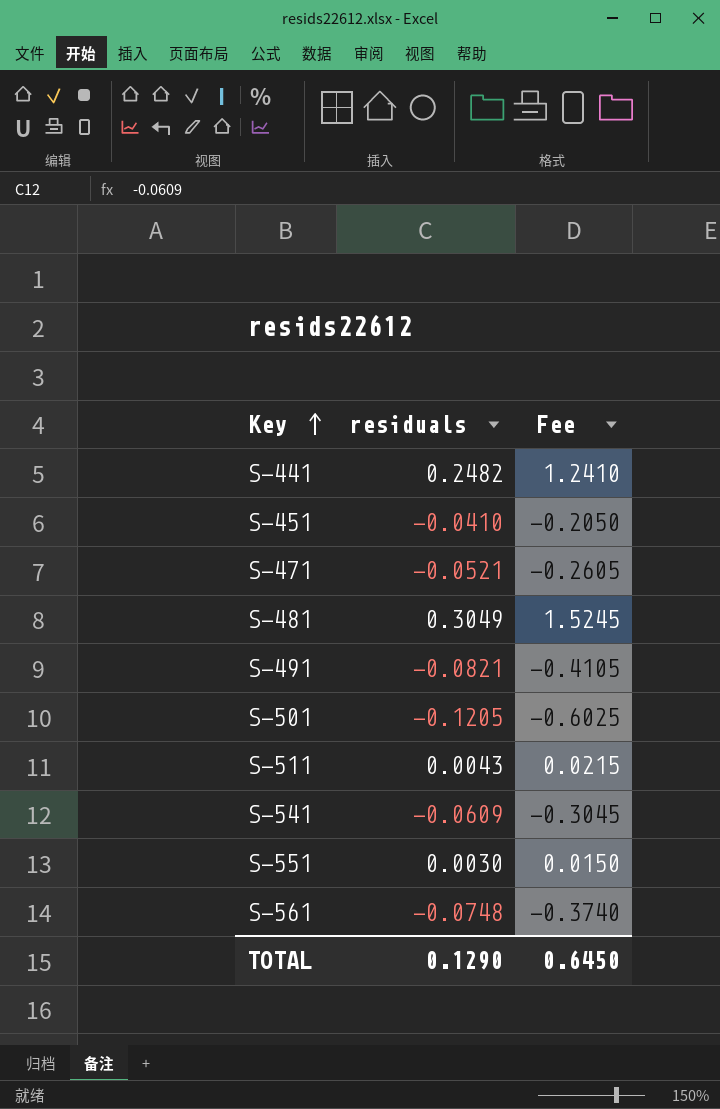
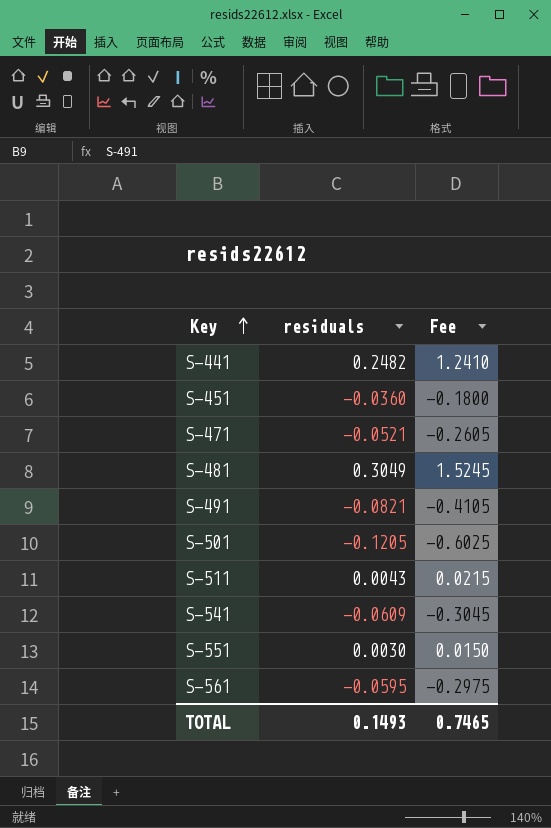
S-451 | residuals: -0.0410 -> -0.0360
S-451 | Fee: -0.2050 -> -0.1800
S-561 | residuals: -0.0748 -> -0.0595
S-561 | Fee: -0.3740 -> -0.2975
TOTAL | residuals: 0.1290 -> 0.1493
TOTAL | Fee: 0.6450 -> 0.7465

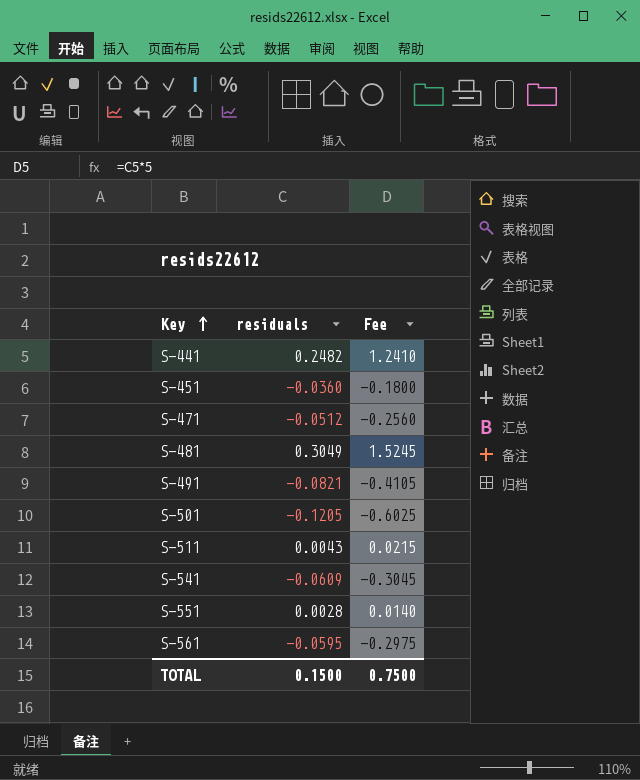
S-471 | residuals: -0.0521 -> -0.0512
S-471 | Fee: -0.2605 -> -0.2560
S-551 | residuals: 0.0030 -> 0.0028
S-551 | Fee: 0.0150 -> 0.0140
TOTAL | residuals: 0.1493 -> 0.1500
TOTAL | Fee: 0.7465 -> 0.7500

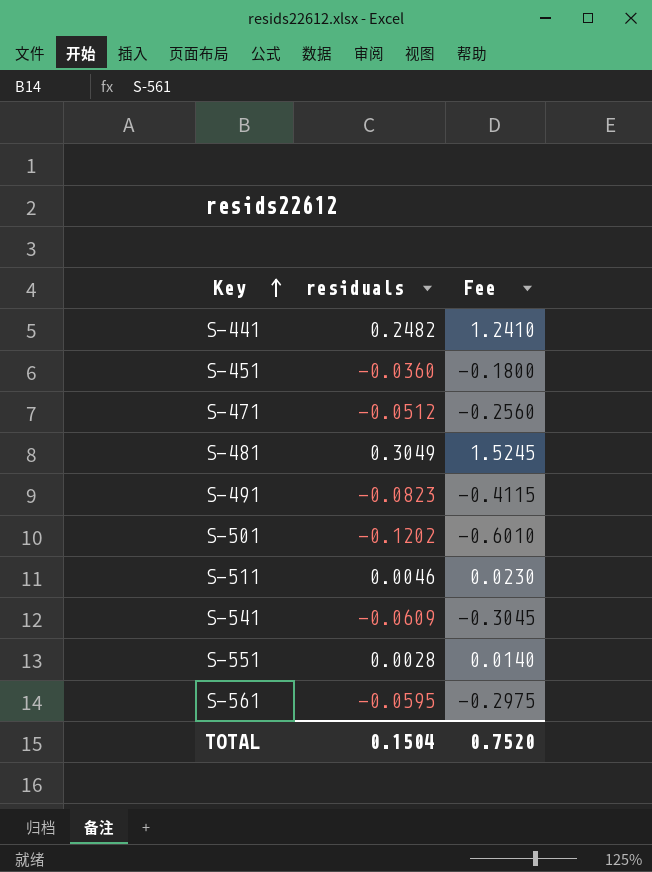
S-491 | residuals: -0.0821 -> -0.0823
S-491 | Fee: -0.4105 -> -0.4115
S-501 | residuals: -0.1205 -> -0.1202
S-501 | Fee: -0.6025 -> -0.6010
S-511 | residuals: 0.0043 -> 0.0046
S-511 | Fee: 0.0215 -> 0.0230
TOTAL | residuals: 0.1500 -> 0.1504
TOTAL | Fee: 0.7500 -> 0.7520

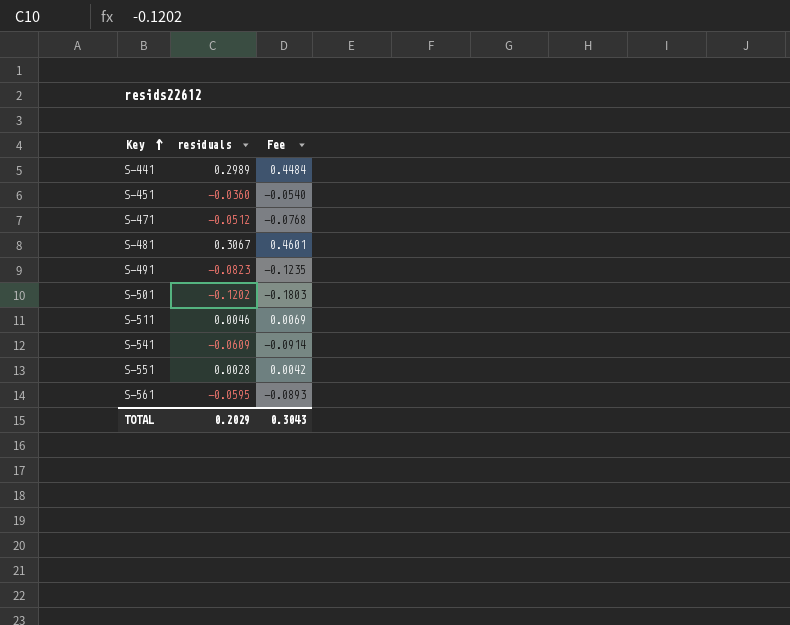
column Fee | formula: [residuals] * 5 -> [residuals] * 1.5
S-441 | residuals: 0.2482 -> 0.2989
S-481 | residuals: 0.3049 -> 0.3067
TOTAL | residuals: 0.1504 -> 0.2029
TOTAL | Fee: 0.7520 -> 0.3043

